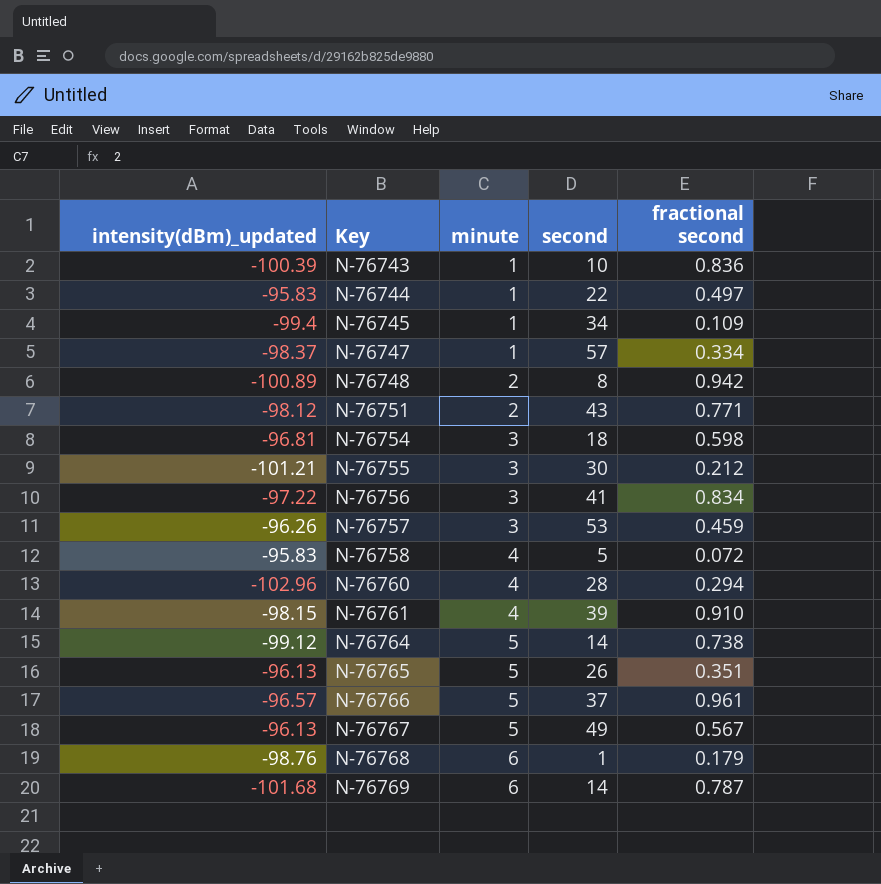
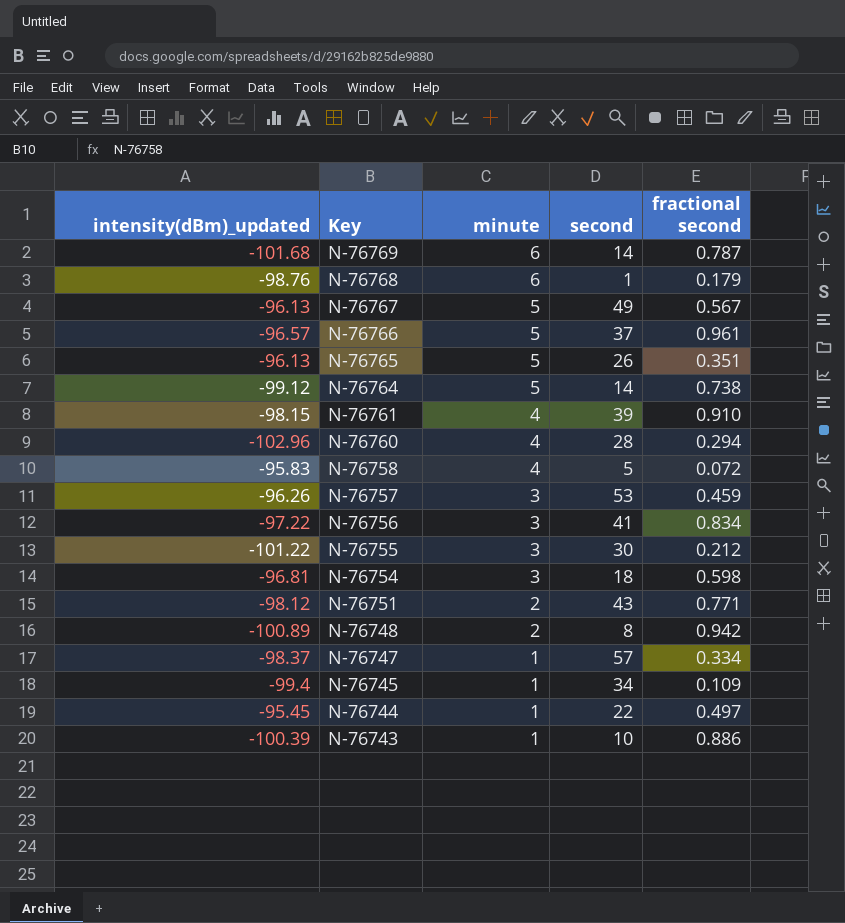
row order: Key ascending -> Key descending
N-76755 | intensity(dBm)_updated: -101.21 -> -101.22
N-76744 | intensity(dBm)_updated: -95.83 -> -95.45
N-76743 | fractional second: 0.836 -> 0.886

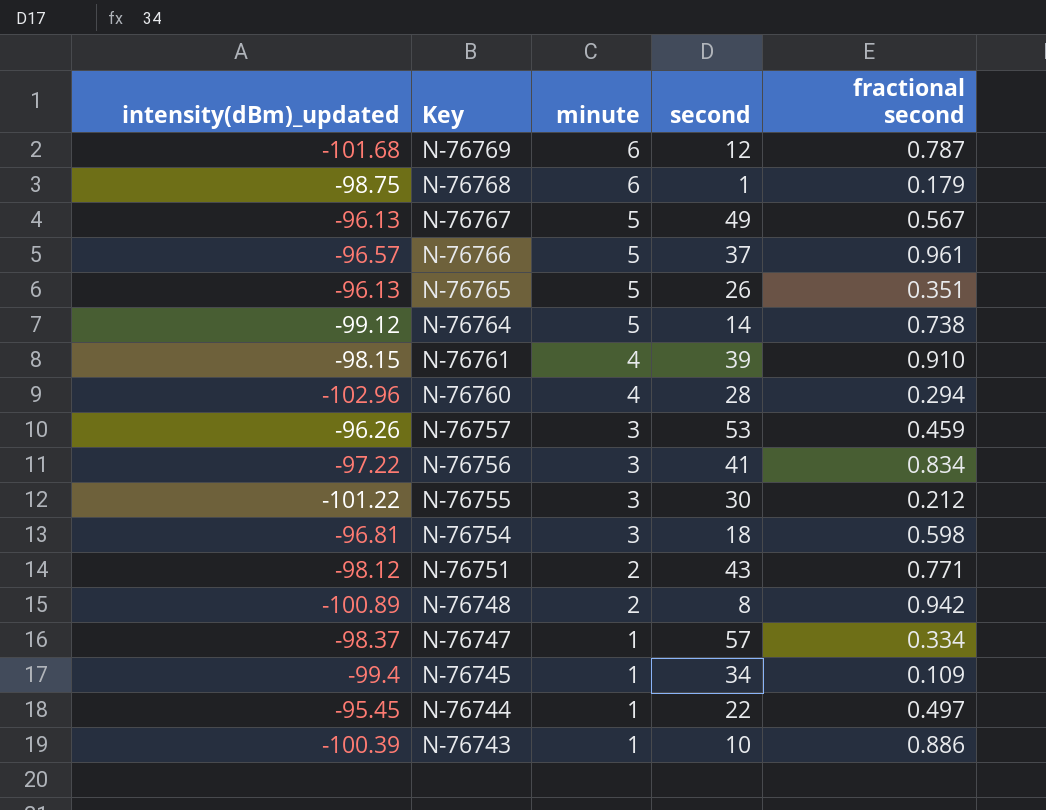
row N-76758: -95.83 | 4 | 5 | 0.072 -> none
N-76769 | second: 14 -> 12
N-76768 | intensity(dBm)_updated: -98.76 -> -98.75

